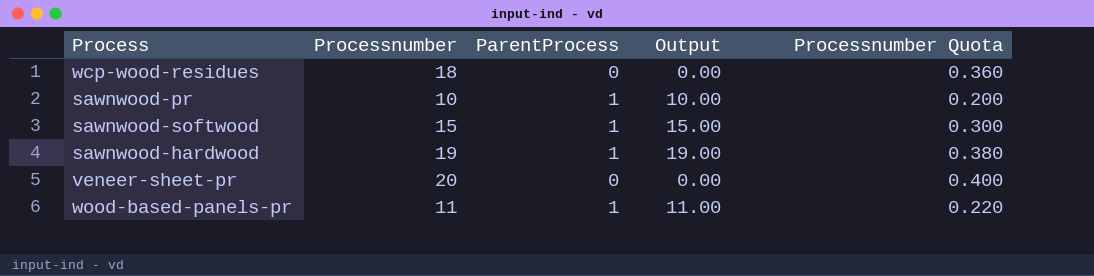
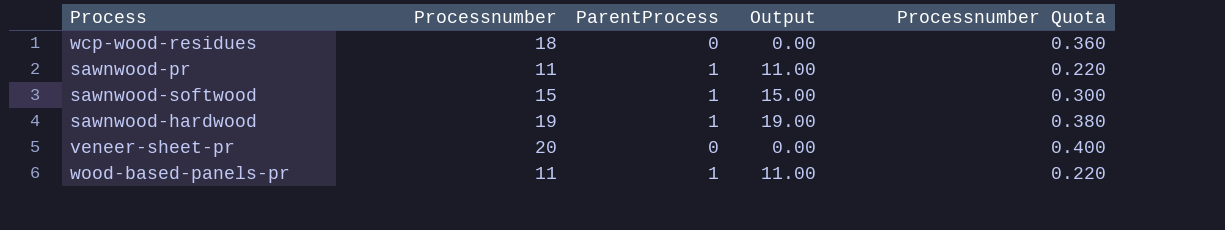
sawnwood-pr | Processnumber: 10 -> 11
sawnwood-pr | Output: 10.00 -> 11.00
sawnwood-pr | Processnumber Quota: 0.200 -> 0.220

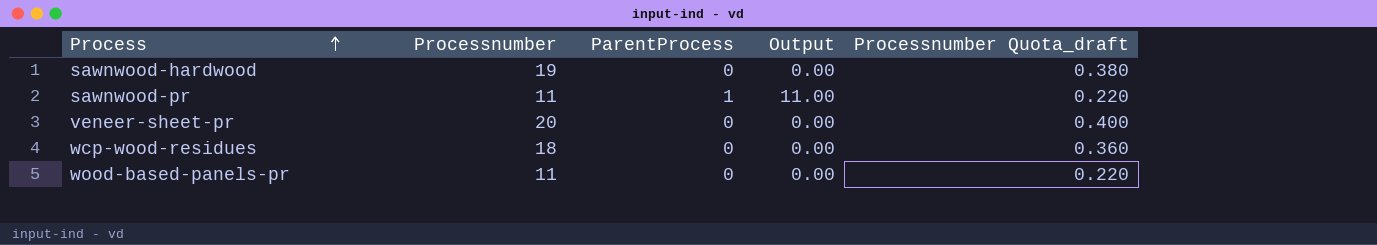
row order: none -> Process ascending
column name: Processnumber Quota -> Processnumber Quota_draft
row sawnwood-softwood: 15 | 1 | 15.00 | 0.300 -> none
sawnwood-hardwood | ParentProcess: 1 -> 0
sawnwood-hardwood | Output: 19.00 -> 0.00
wood-based-panels-pr | ParentProcess: 1 -> 0
wood-based-panels-pr | Output: 11.00 -> 0.00

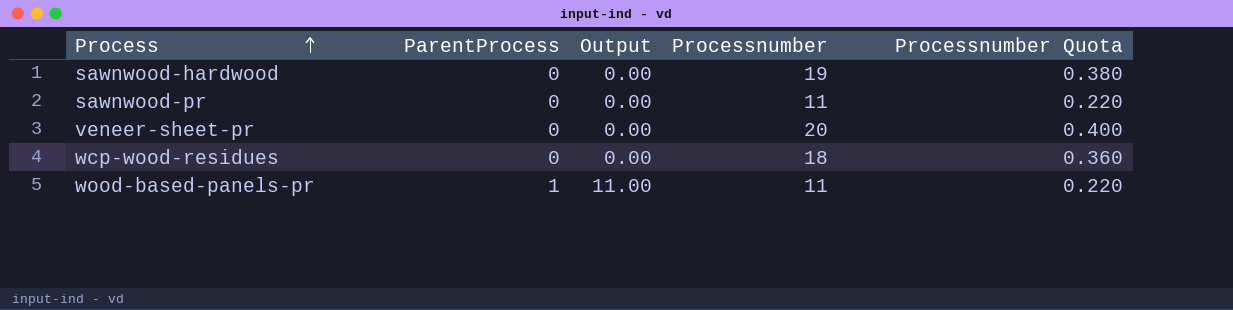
column Processnumber | position: 2 -> 4
column name: Processnumber Quota_draft -> Processnumber Quota
sawnwood-pr | ParentProcess: 1 -> 0
sawnwood-pr | Output: 11.00 -> 0.00
wood-based-panels-pr | ParentProcess: 0 -> 1
wood-based-panels-pr | Output: 0.00 -> 11.00

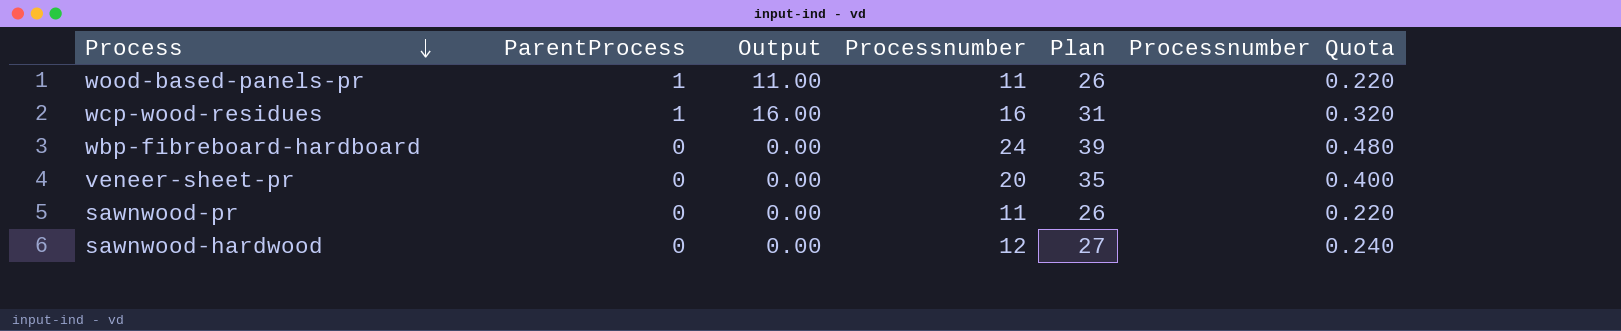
row order: Process ascending -> Process descending
column Plan | formula: none -> [Processnumber] + 15
wcp-wood-residues | ParentProcess: 0 -> 1
wcp-wood-residues | Output: 0.00 -> 16.00
wcp-wood-residues | Processnumber: 18 -> 16
wcp-wood-residues | Processnumber Quota: 0.360 -> 0.320
row wbp-fibreboard-hardboard: none -> 0 | 0.00 | 24 | 39 | 0.480
sawnwood-hardwood | Processnumber: 19 -> 12
sawnwood-hardwood | Processnumber Quota: 0.380 -> 0.240

